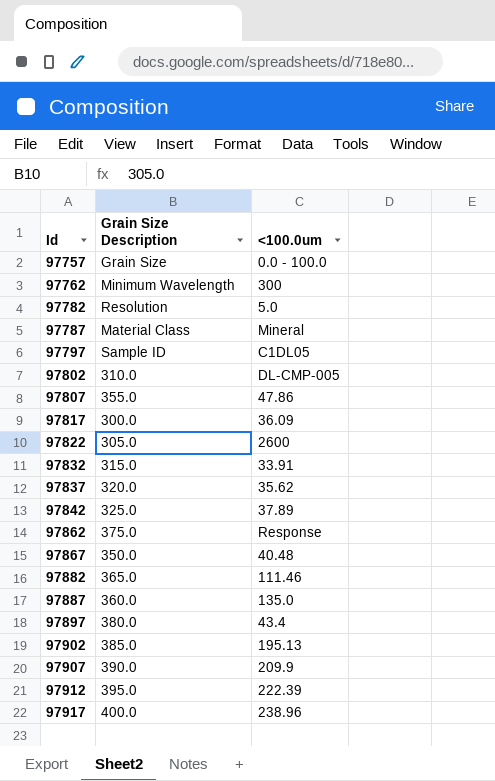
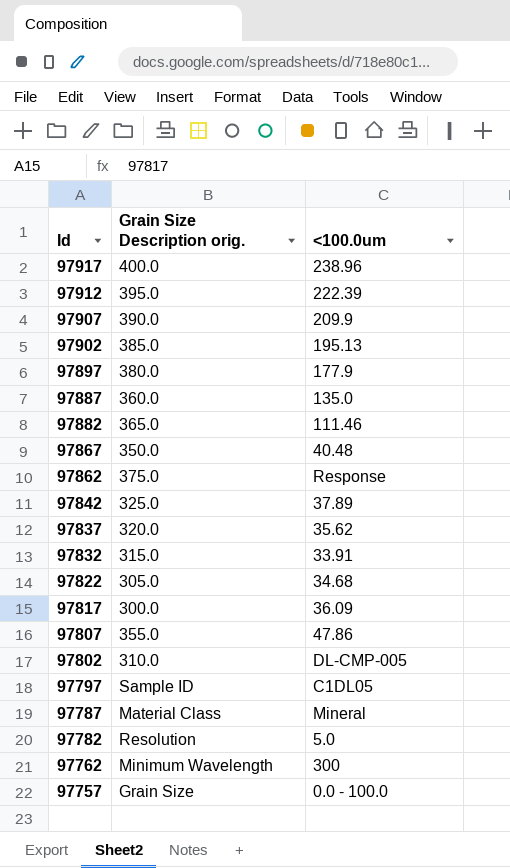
row order: Id ascending -> Id descending
column name: Grain Size Description -> Grain Size Description orig.
97897 | <100.0um: 43.4 -> 177.9
97822 | <100.0um: 2600 -> 34.68

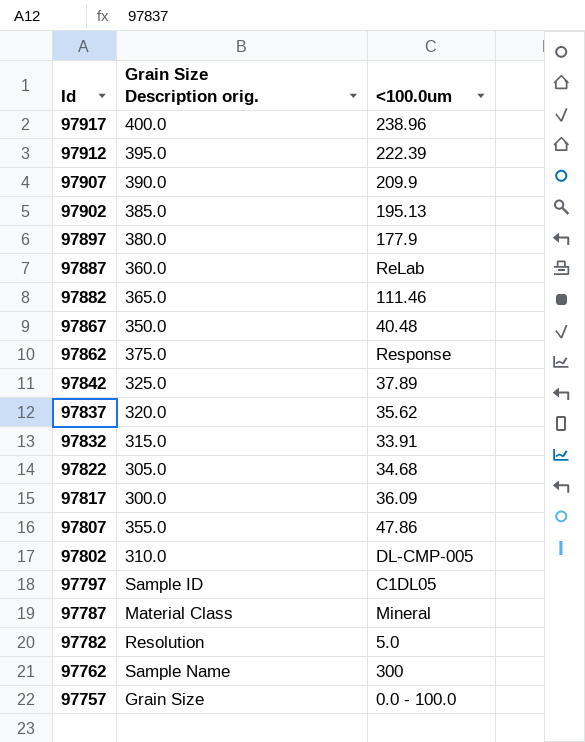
97887 | <100.0um: 135.0 -> ReLab
97762 | Grain Size Description orig.: Minimum Wavelength -> Sample Name

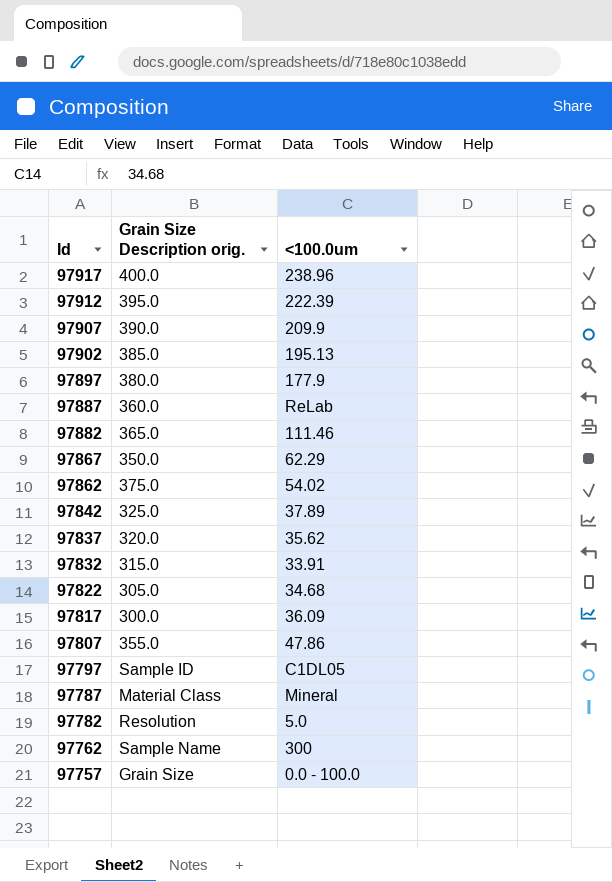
row 97802: 310.0 | DL-CMP-005 -> none
97867 | <100.0um: 40.48 -> 62.29
97862 | <100.0um: Response -> 54.02

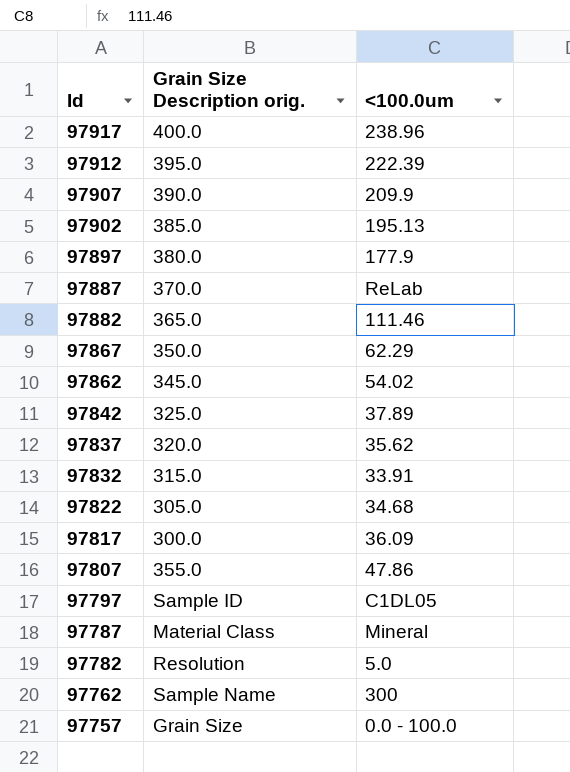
97887 | Grain Size Description orig.: 360.0 -> 370.0
97862 | Grain Size Description orig.: 375.0 -> 345.0

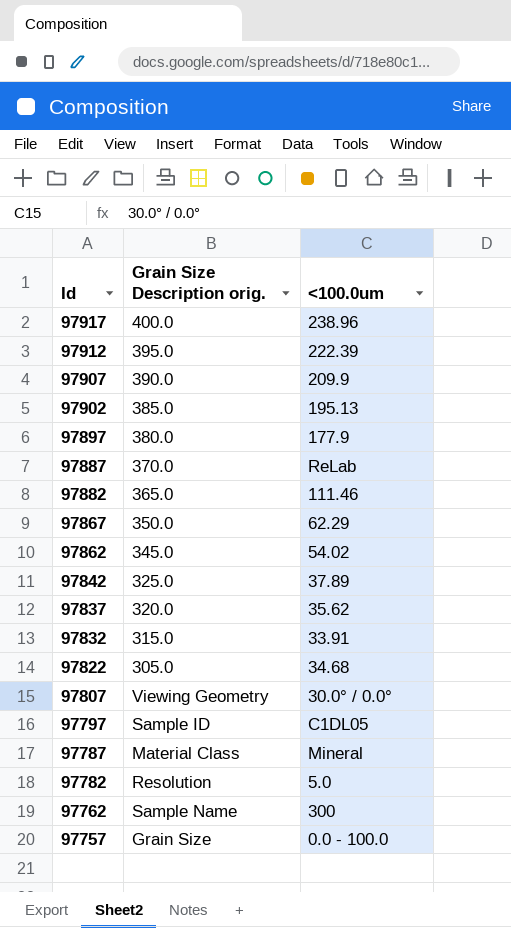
row 97817: 300.0 | 36.09 -> none
97807 | Grain Size Description orig.: 355.0 -> Viewing Geometry
97807 | <100.0um: 47.86 -> 30.0° / 0.0°

